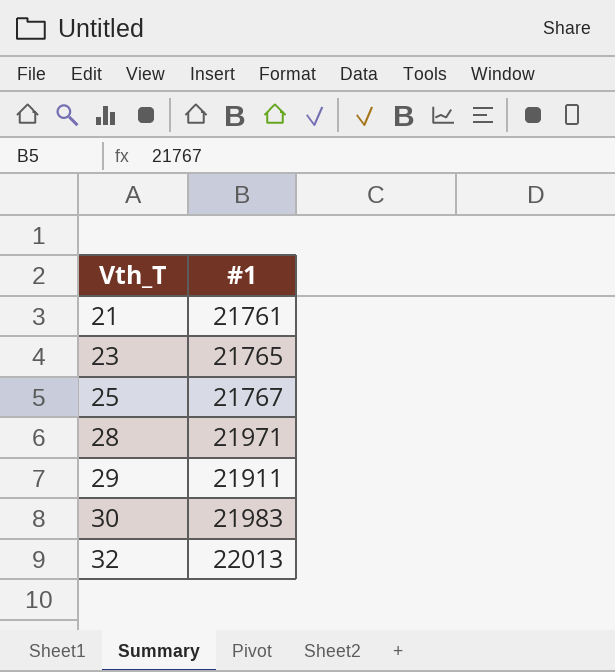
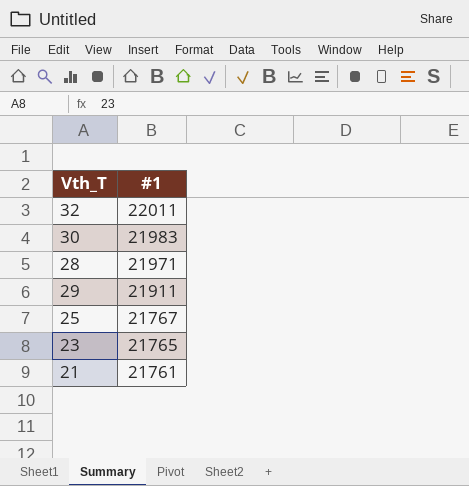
row order: Vth_T ascending -> #1 descending
32 | #1: 22013 -> 22011

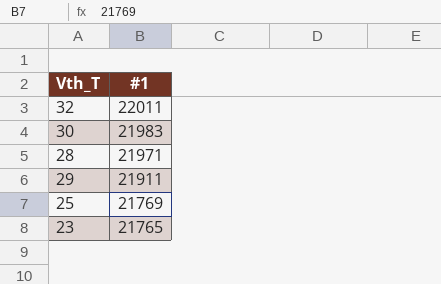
row 21: 21761 -> none
25 | #1: 21767 -> 21769

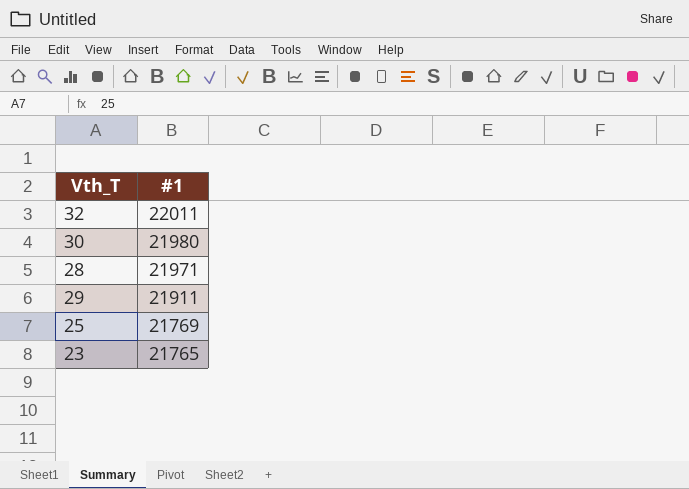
30 | #1: 21983 -> 21980

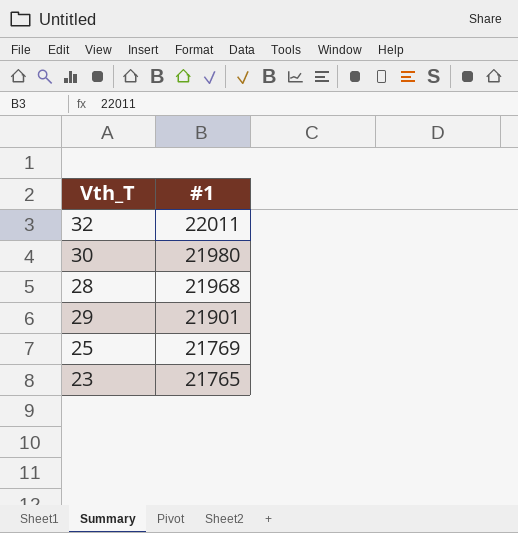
28 | #1: 21971 -> 21968
29 | #1: 21911 -> 21901

